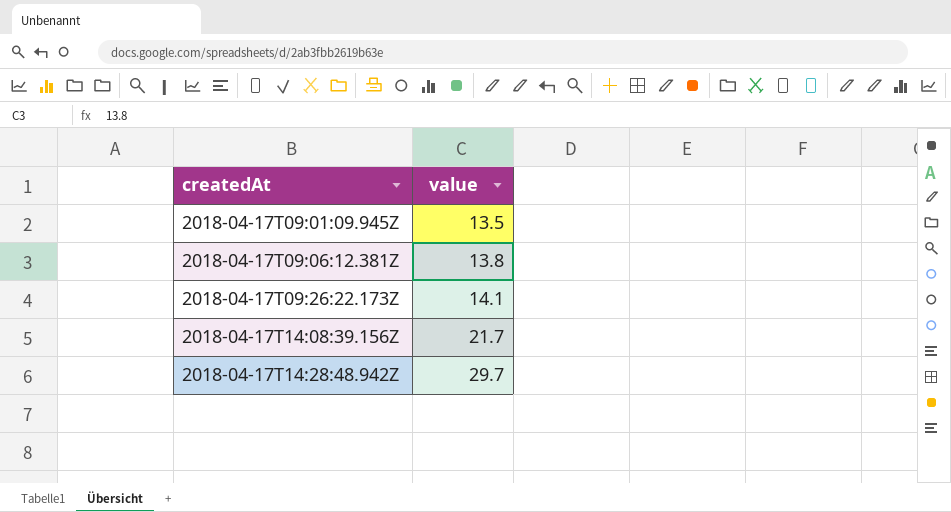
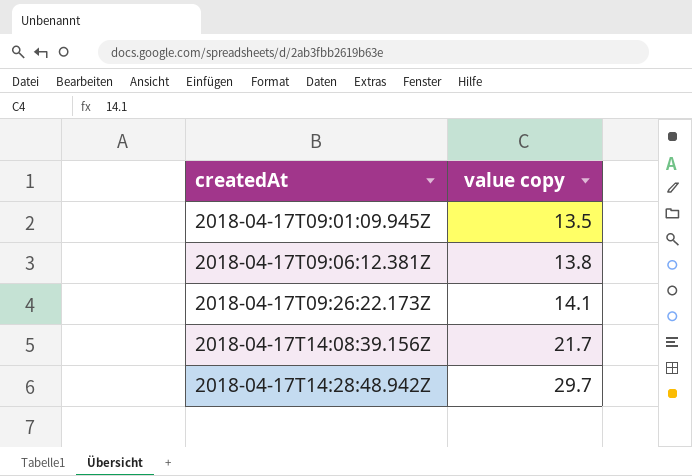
column name: value -> value copy

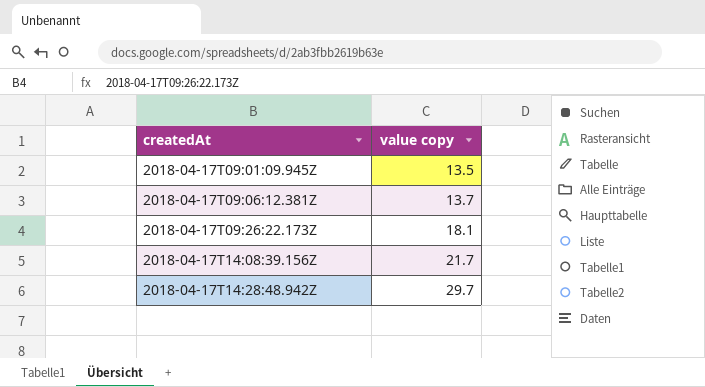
2018-04-17T09:06:12.381Z | value copy: 13.8 -> 13.7
2018-04-17T09:26:22.173Z | value copy: 14.1 -> 18.1

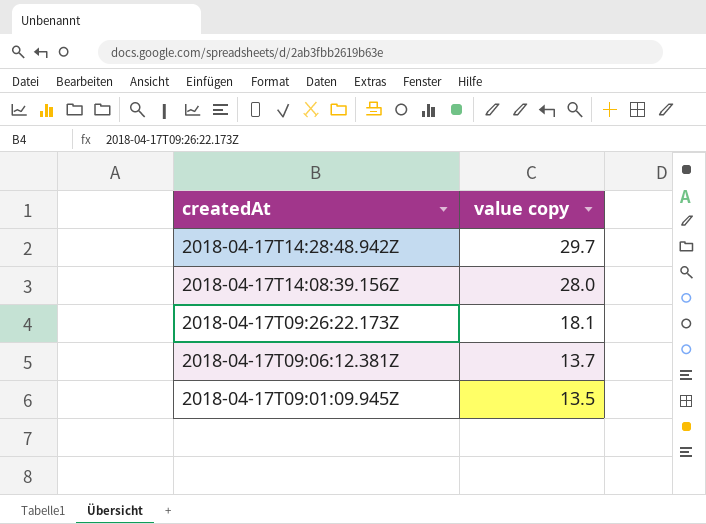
row order: createdAt ascending -> createdAt descending
2018-04-17T14:08:39.156Z | value copy: 21.7 -> 28.0

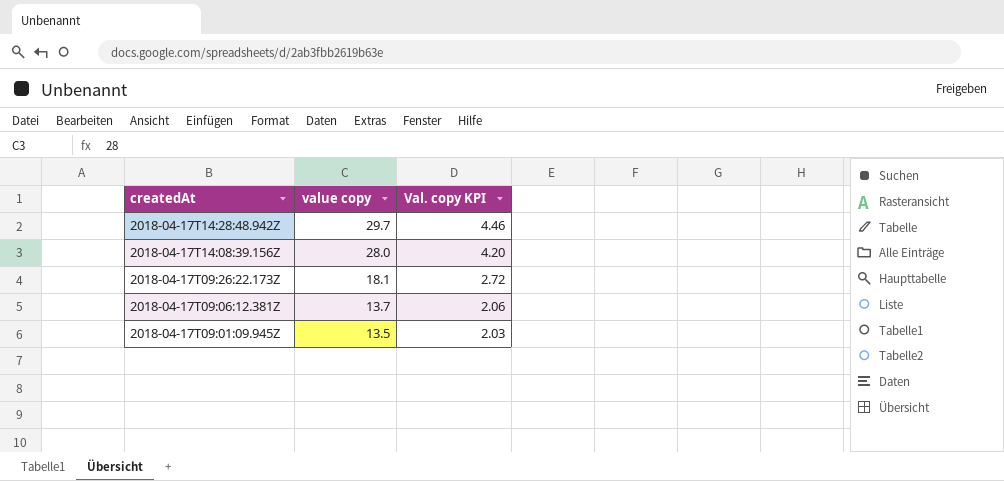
column Val. copy KPI | formula: none -> [value copy] * 0.15

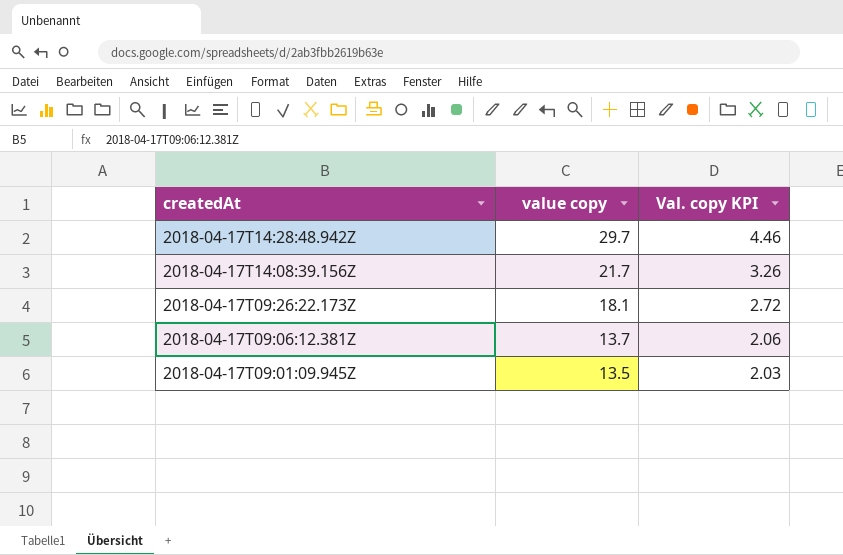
2018-04-17T14:08:39.156Z | value copy: 28.0 -> 21.7
2018-04-17T14:08:39.156Z | Val. copy KPI: 4.20 -> 3.26

